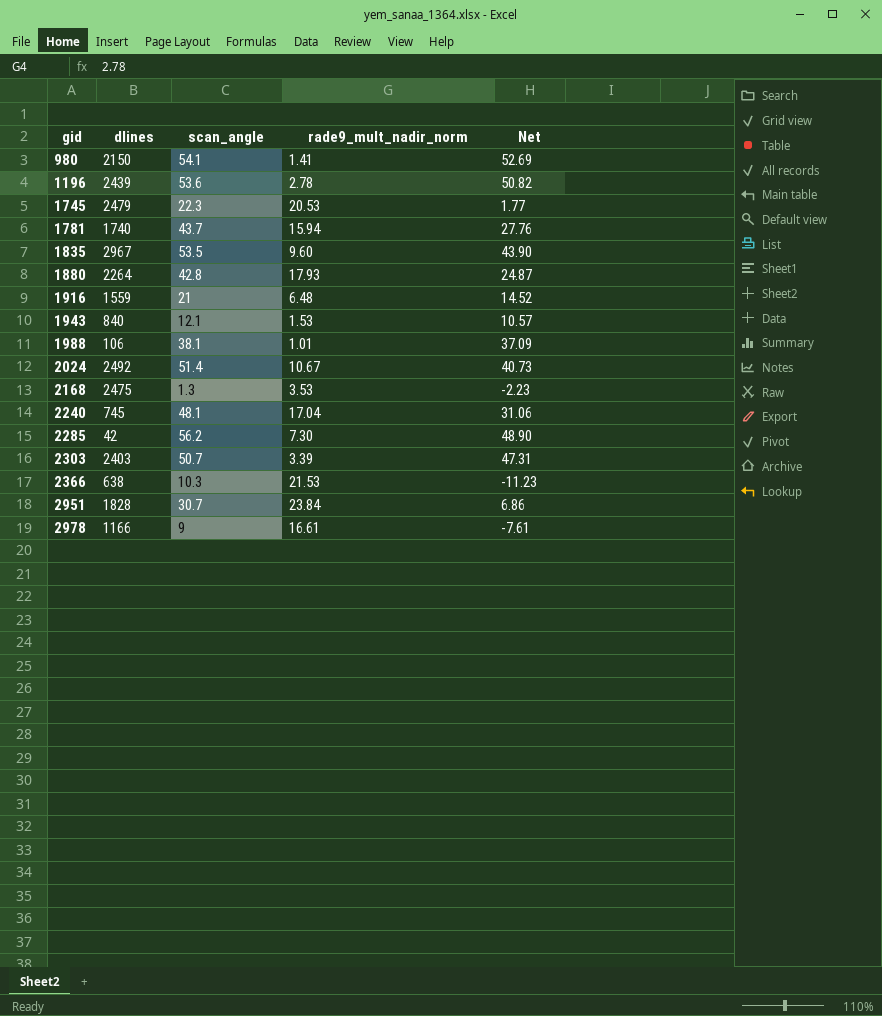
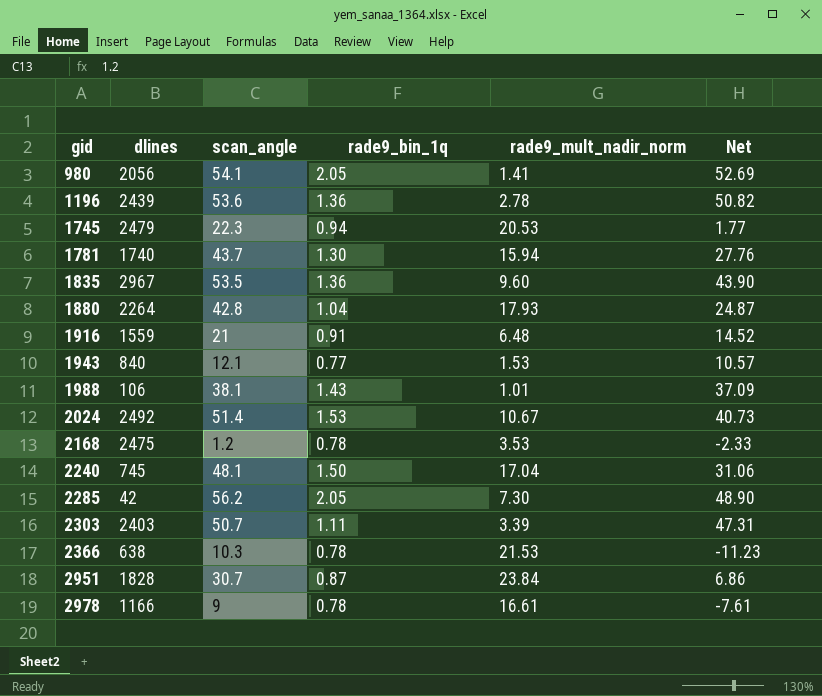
column rade9_bin_1q | position: none -> 4
980 | dlines: 2150 -> 2056
2168 | scan_angle: 1.3 -> 1.2
2168 | Net: -2.23 -> -2.33

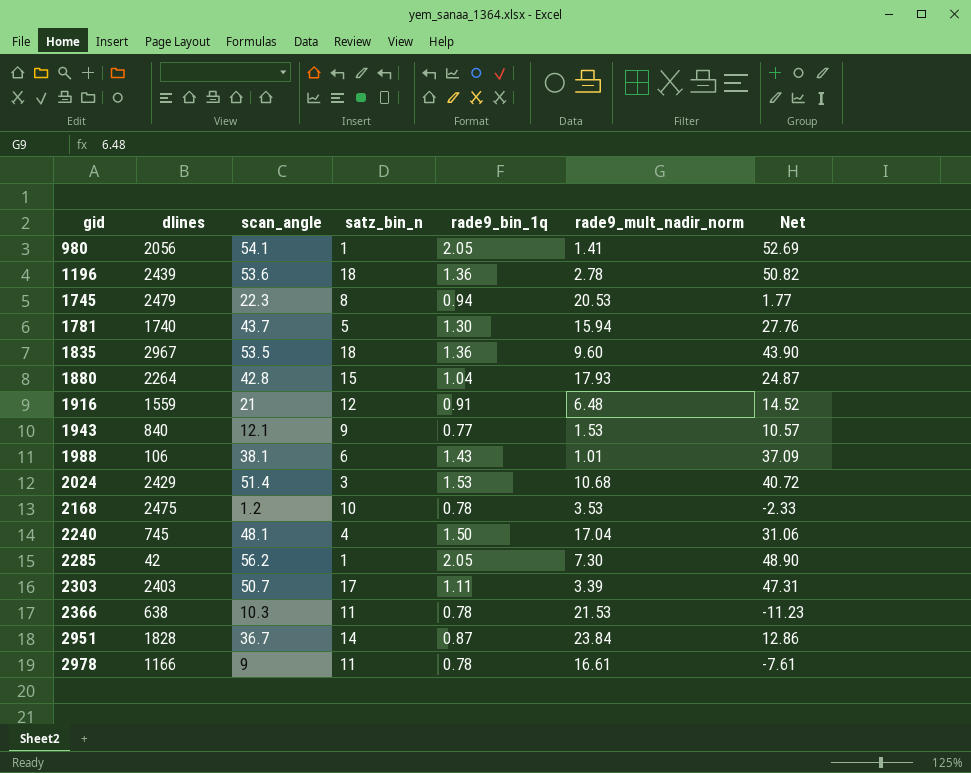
column satz_bin_n | position: none -> 4
2024 | dlines: 2492 -> 2429
2024 | rade9_mult_nadir_norm: 10.67 -> 10.68
2024 | Net: 40.73 -> 40.72
2951 | scan_angle: 30.7 -> 36.7
2951 | Net: 6.86 -> 12.86

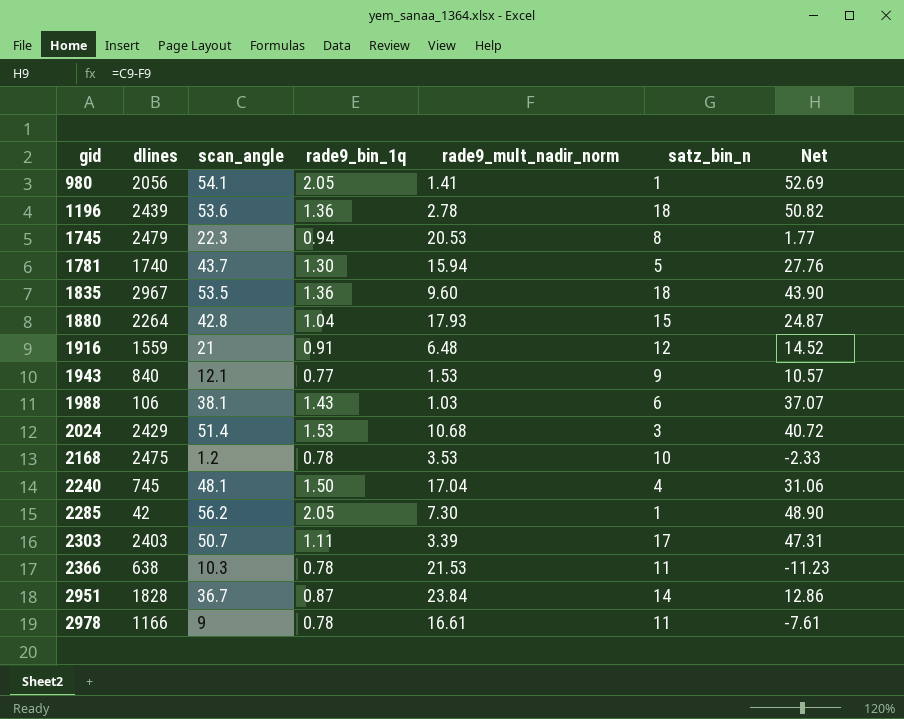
column satz_bin_n | position: 4 -> 6
1988 | rade9_mult_nadir_norm: 1.01 -> 1.03
1988 | Net: 37.09 -> 37.07

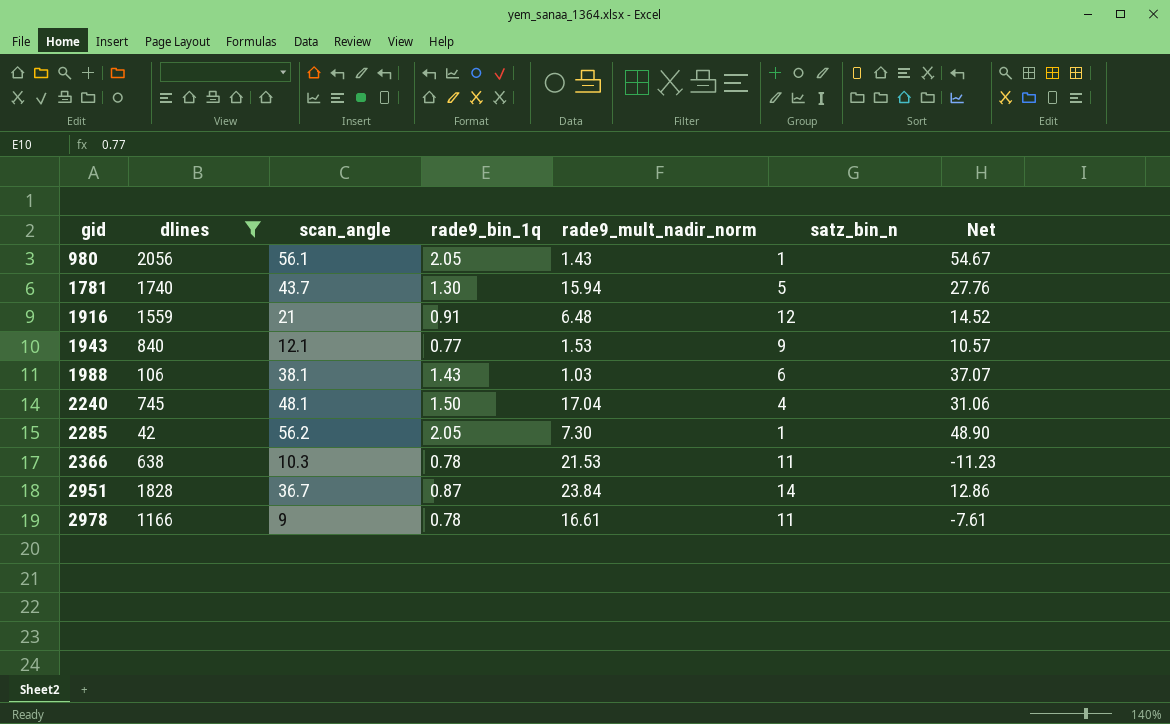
filter: none -> dlines <= 2056
980 | scan_angle: 54.1 -> 56.1
980 | rade9_mult_nadir_norm: 1.41 -> 1.43
980 | Net: 52.69 -> 54.67

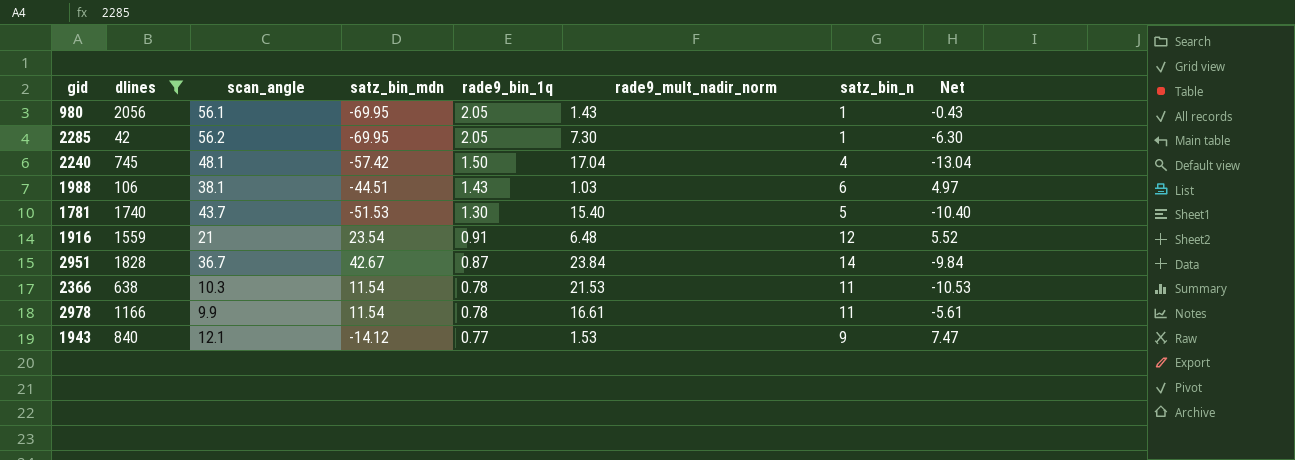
row order: gid ascending -> rade9_bin_1q descending
column satz_bin_mdn | position: none -> 4
column Net | formula: [scan_angle] - [rade9_mult_nadir_norm] -> [satz_bin_n] - [rade9_mult_nadir_norm]
1781 | rade9_mult_nadir_norm: 15.94 -> 15.40
2978 | scan_angle: 9 -> 9.9

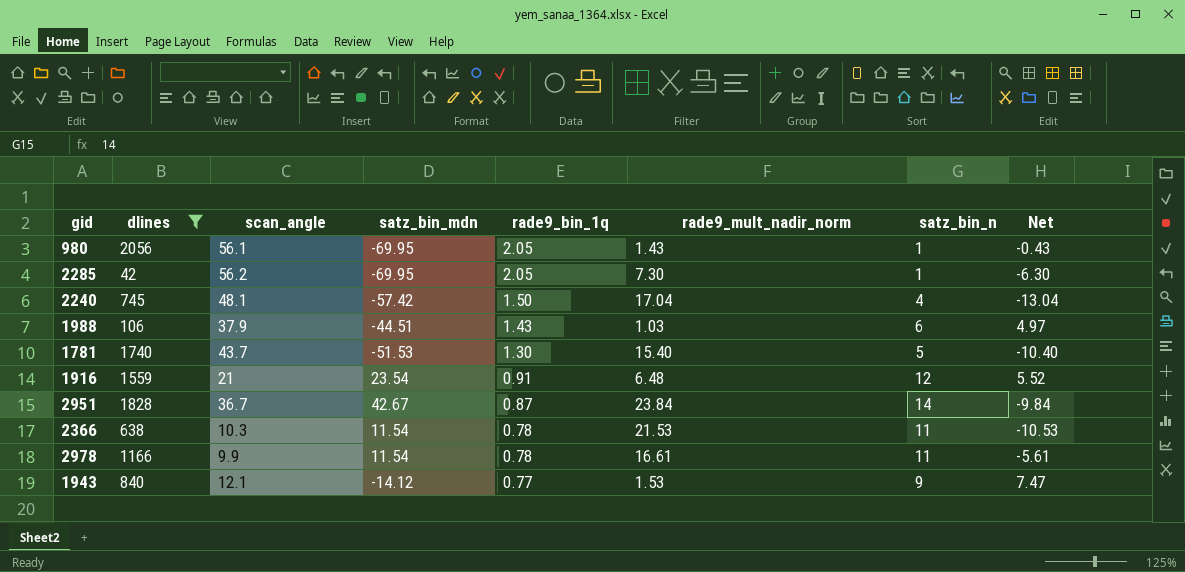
1988 | scan_angle: 38.1 -> 37.9

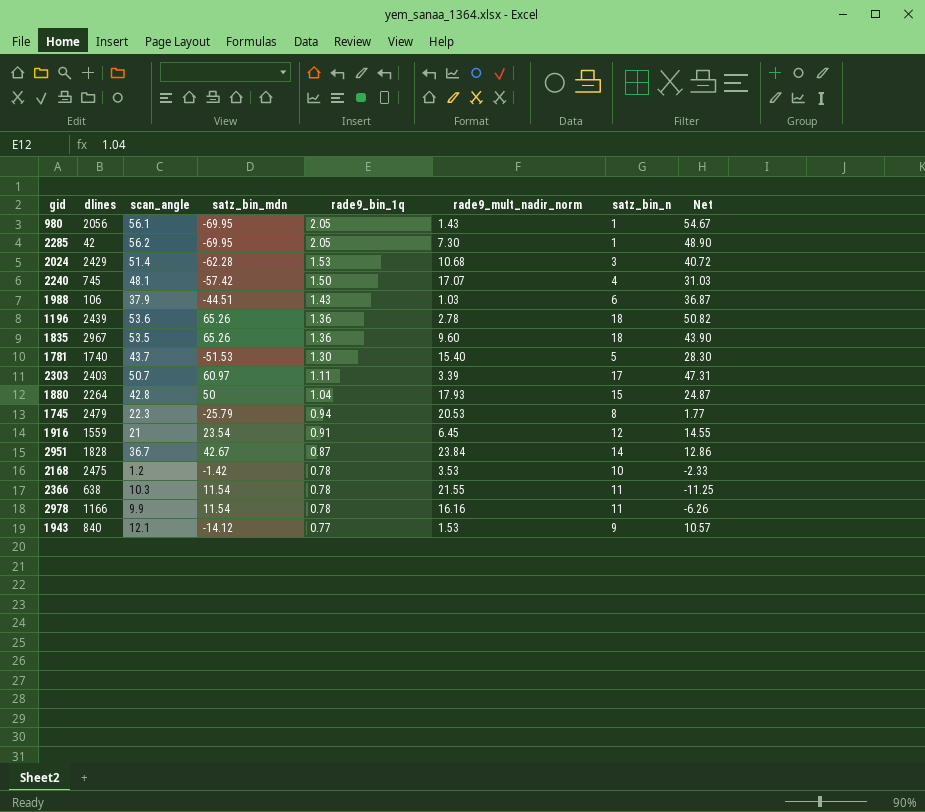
filter: dlines <= 2056 -> none
column Net | formula: [satz_bin_n] - [rade9_mult_nadir_norm] -> [scan_angle] - [rade9_mult_nadir_norm]
2240 | rade9_mult_nadir_norm: 17.04 -> 17.07
1916 | rade9_mult_nadir_norm: 6.48 -> 6.45
2366 | rade9_mult_nadir_norm: 21.53 -> 21.55
2978 | rade9_mult_nadir_norm: 16.61 -> 16.16

